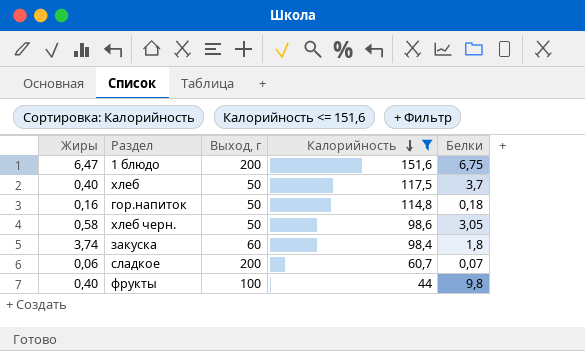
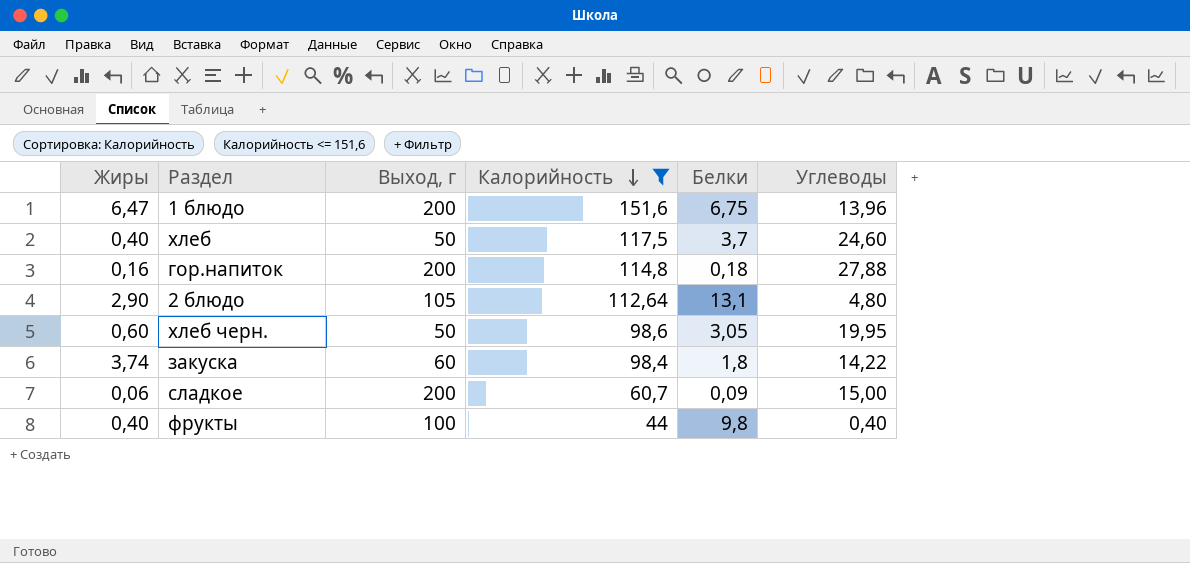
column Углеводы | position: none -> 6
гор.напиток | Выход, г: 50 -> 200
row 2 блюдо: none -> 2,90 | 105 | 112,64 | 13,1 | 4,80
хлеб черн. | Жиры: 0,58 -> 0,60
сладкое | Белки: 0,07 -> 0,09

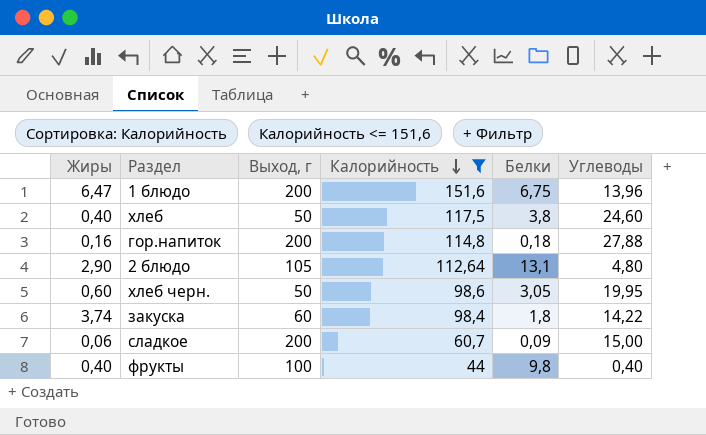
хлеб | Белки: 3,7 -> 3,8

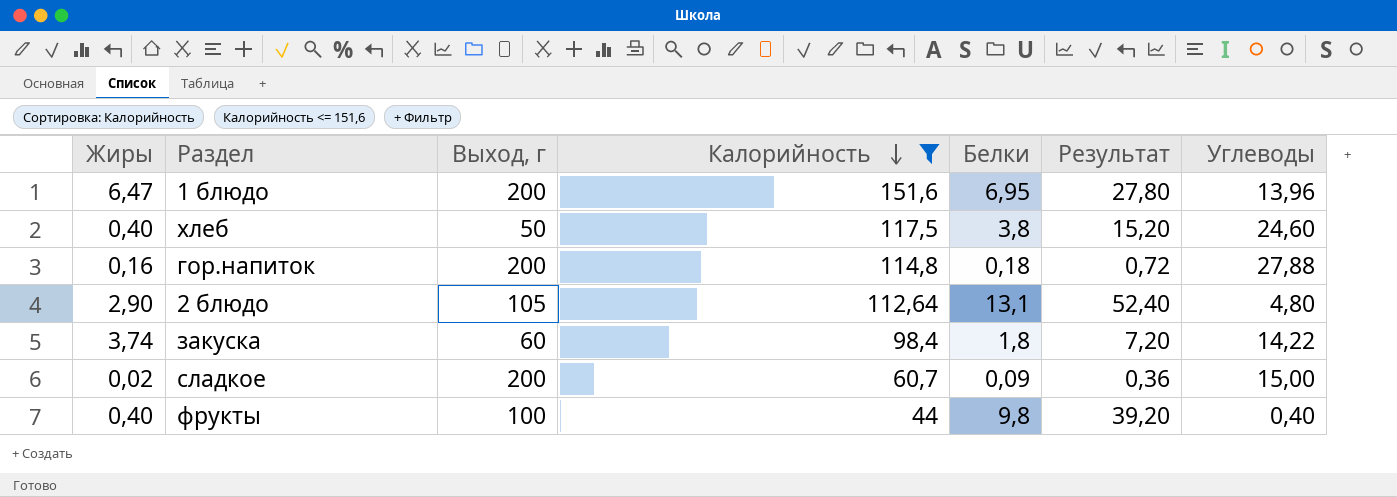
column Результат | formula: none -> [Белки] * 4
row хлеб черн.: 0,60 | 50 | 98,6 | 3,05 | 19,95 -> none
1 блюдо | Белки: 6,75 -> 6,95
сладкое | Жиры: 0,06 -> 0,02

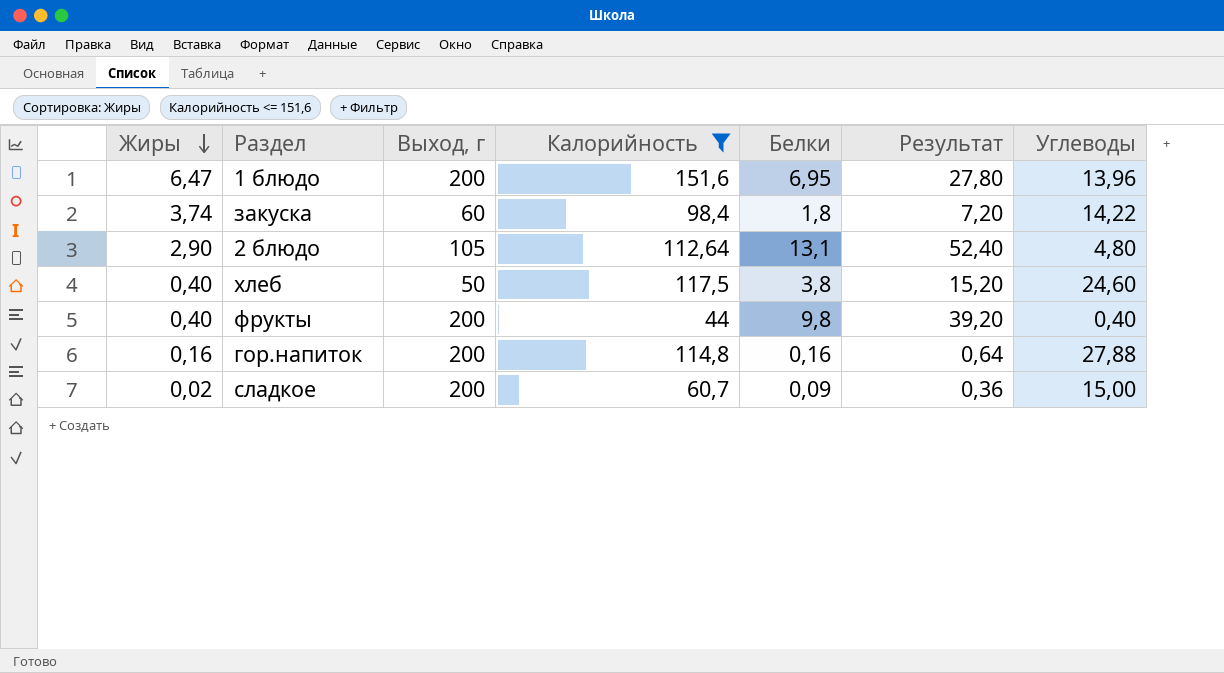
row order: Калорийность descending -> Жиры descending
фрукты | Выход, г: 100 -> 200
гор.напиток | Белки: 0,18 -> 0,16
гор.напиток | Результат: 0,72 -> 0,64

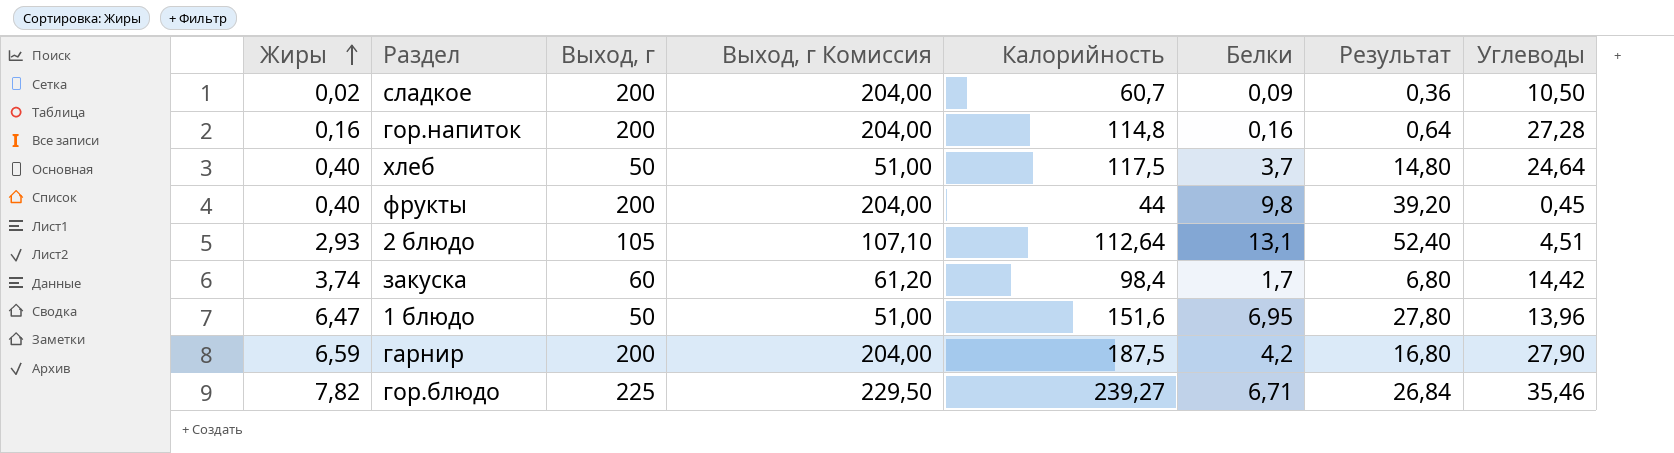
filter: Калорийность <= 151,6 -> none
row order: Жиры descending -> Жиры ascending
column Выход, г Комиссия | formula: none -> [Выход, г] * 1,02
сладкое | Углеводы: 15,00 -> 10,50
гор.напиток | Углеводы: 27,88 -> 27,28
хлеб | Белки: 3,8 -> 3,7
хлеб | Результат: 15,20 -> 14,80
хлеб | Углеводы: 24,60 -> 24,64
фрукты | Углеводы: 0,40 -> 0,45
2 блюдо | Жиры: 2,90 -> 2,93
2 блюдо | Углеводы: 4,80 -> 4,51
закуска | Белки: 1,8 -> 1,7
закуска | Результат: 7,20 -> 6,80
закуска | Углеводы: 14,22 -> 14,42
1 блюдо | Выход, г: 200 -> 50

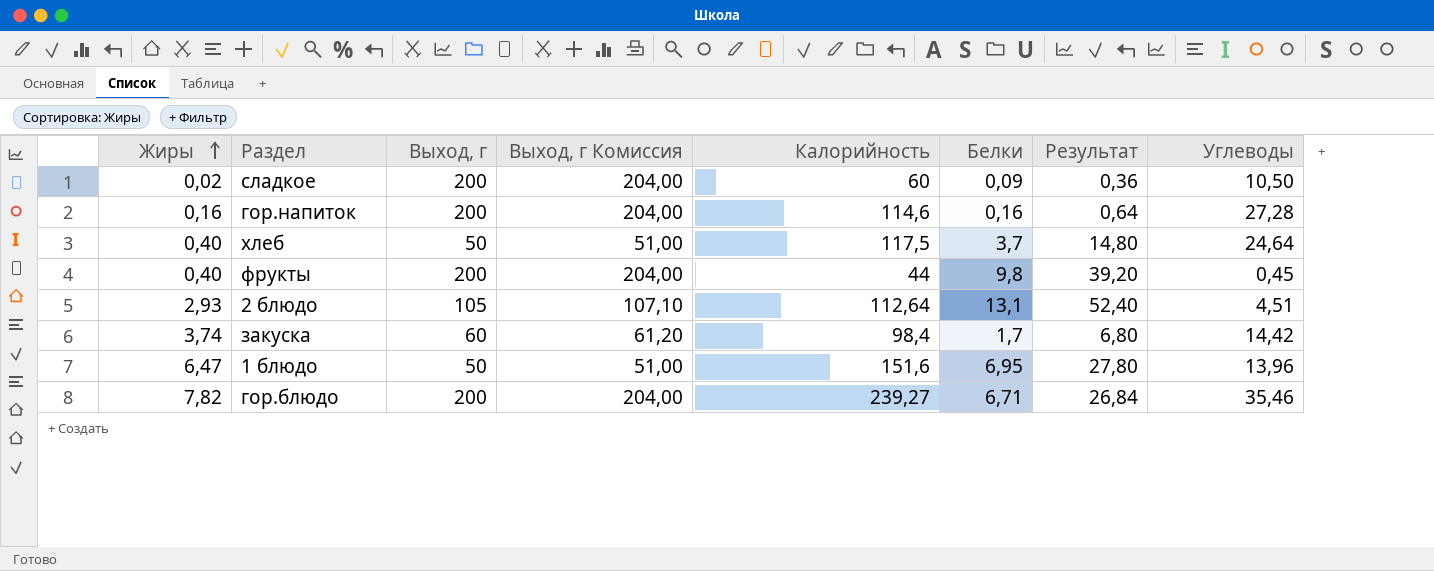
row гарнир: 6,59 | 200 | 204,00 | 187,5 | 4,2 | 16,80 | 27,90 -> none
сладкое | Калорийность: 60,7 -> 60
гор.напиток | Калорийность: 114,8 -> 114,6
гор.блюдо | Выход, г: 225 -> 200
гор.блюдо | Выход, г Комиссия: 229,50 -> 204,00

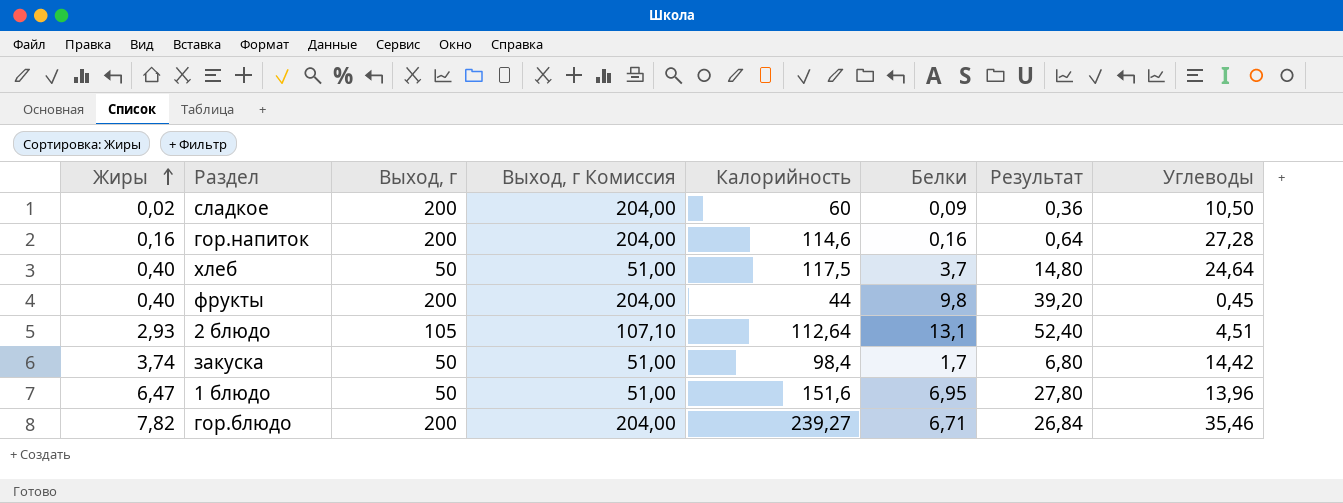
закуска | Выход, г: 60 -> 50
закуска | Выход, г Комиссия: 61,20 -> 51,00

